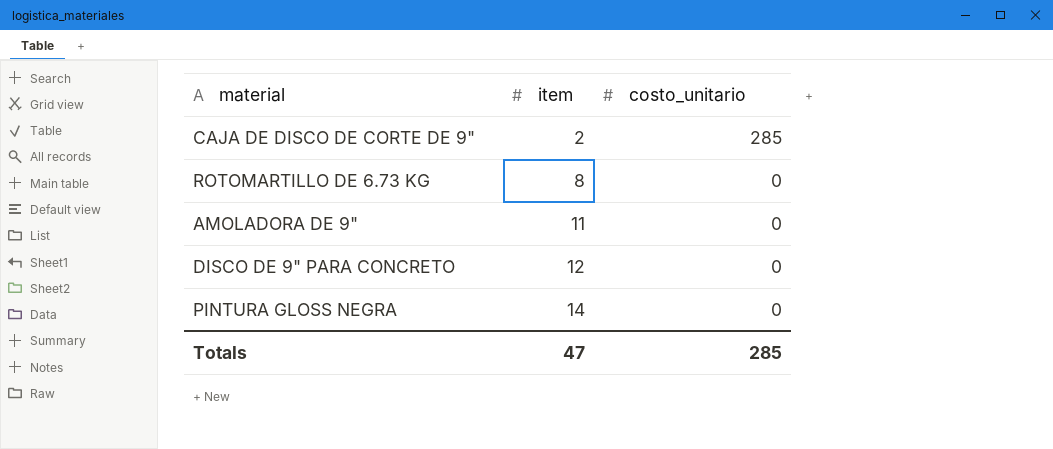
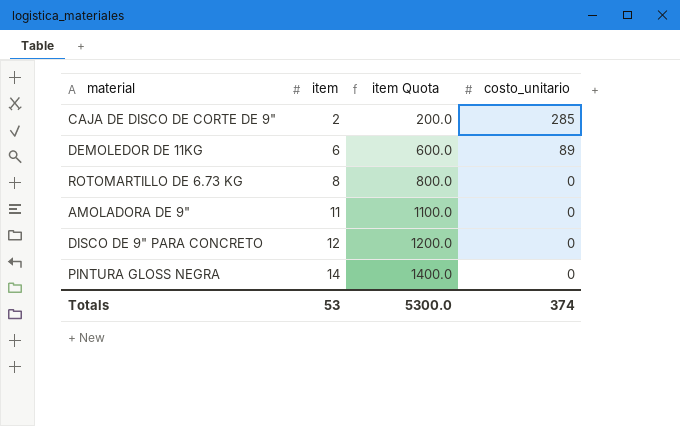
column item Quota | formula: none -> [item] * 100
row DEMOLEDOR DE 11KG: none -> 6 | 600.0 | 89
Totals | item: 47 -> 53
Totals | costo_unitario: 285 -> 374

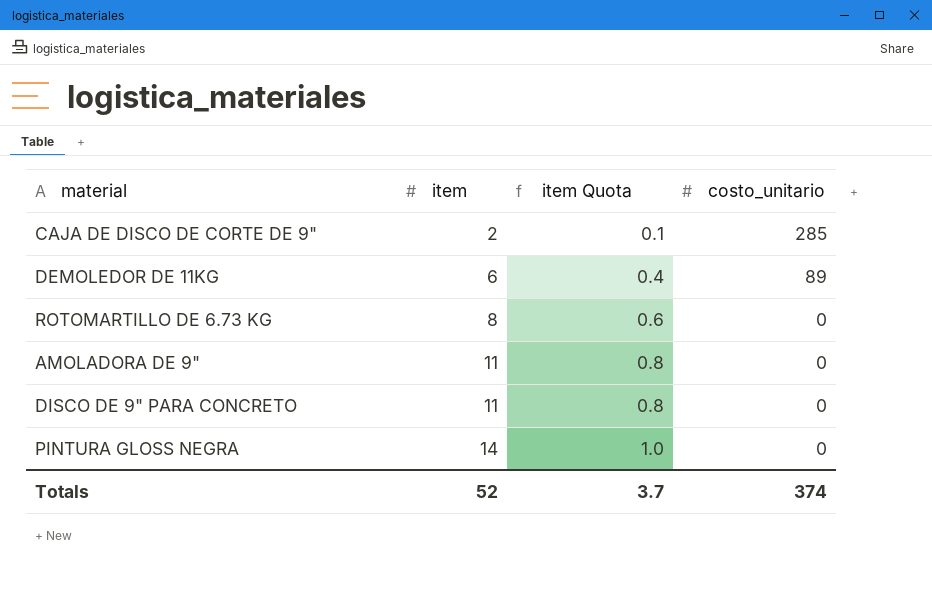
column item Quota | formula: [item] * 100 -> [item] * 0.07
DISCO DE 9" PARA CONCRETO | item: 12 -> 11
Totals | item: 53 -> 52
Totals | item Quota: 5300.0 -> 3.7

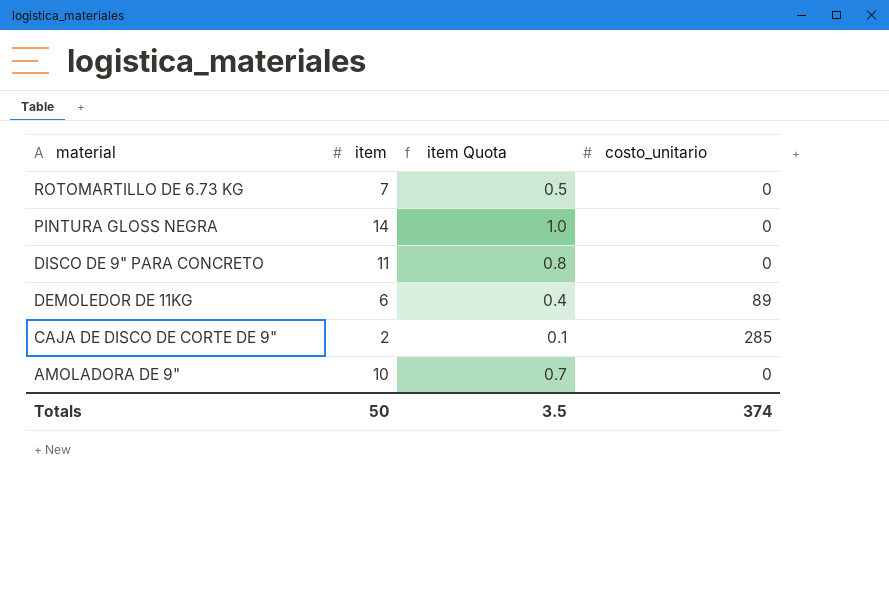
row order: item ascending -> material descending
ROTOMARTILLO DE 6.73 KG | item: 8 -> 7
ROTOMARTILLO DE 6.73 KG | item Quota: 0.6 -> 0.5
AMOLADORA DE 9" | item: 11 -> 10
AMOLADORA DE 9" | item Quota: 0.8 -> 0.7
Totals | item: 52 -> 50
Totals | item Quota: 3.7 -> 3.5

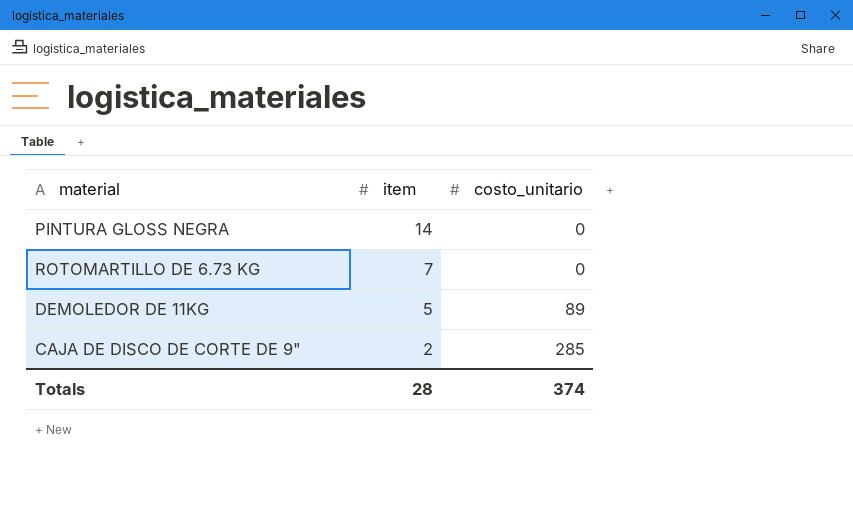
row order: material descending -> item descending
column item Quota | formula: [item] * 0.07 -> none
row DISCO DE 9" PARA CONCRETO: 11 | 0.8 | 0 -> none
row AMOLADORA DE 9": 10 | 0.7 | 0 -> none
DEMOLEDOR DE 11KG | item: 6 -> 5
Totals | item: 50 -> 28

